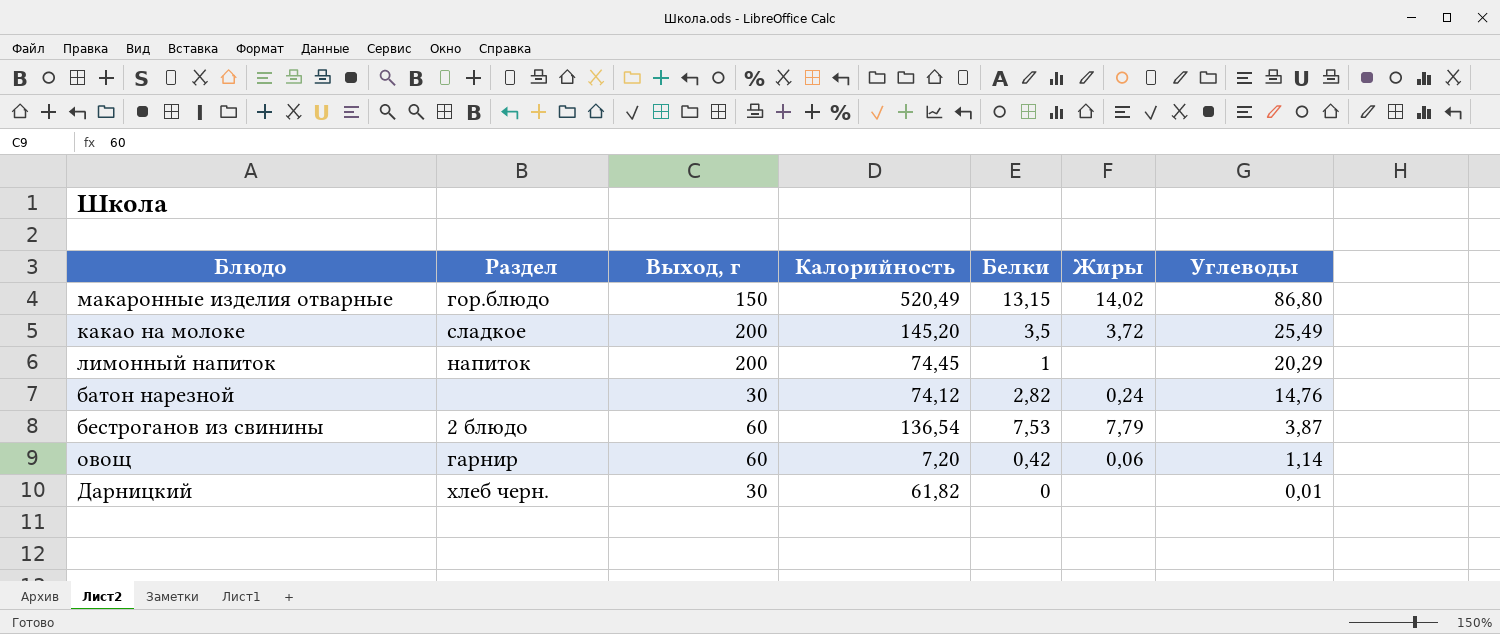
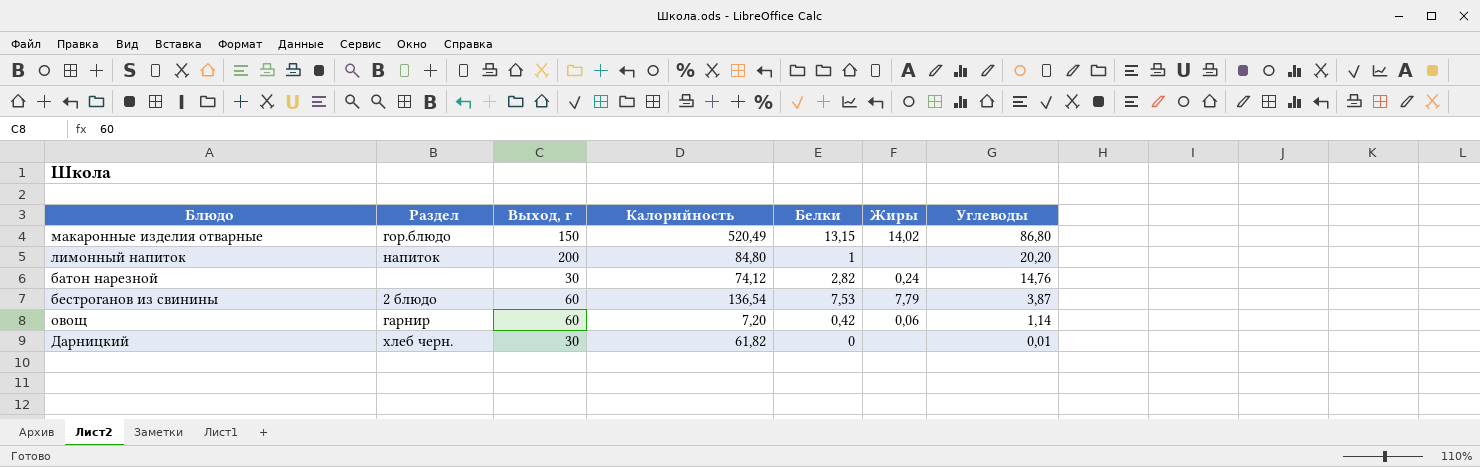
row какао на молоке: сладкое | 200 | 145,20 | 3,5 | 3,72 | 25,49 -> none
лимонный напиток | Калорийность: 74,45 -> 84,80
лимонный напиток | Углеводы: 20,29 -> 20,20

